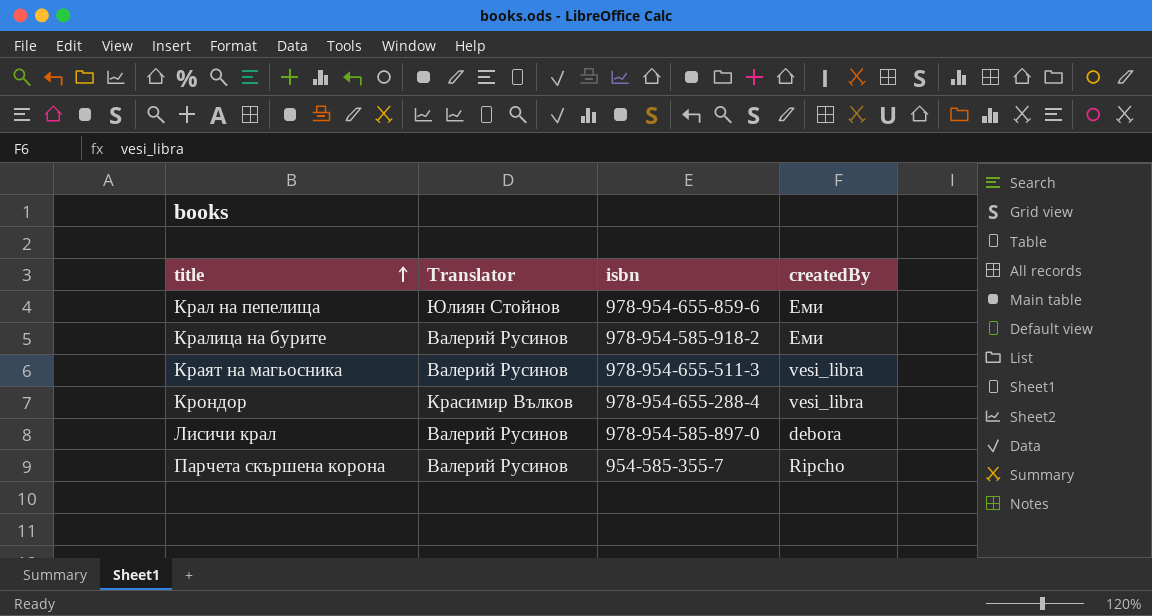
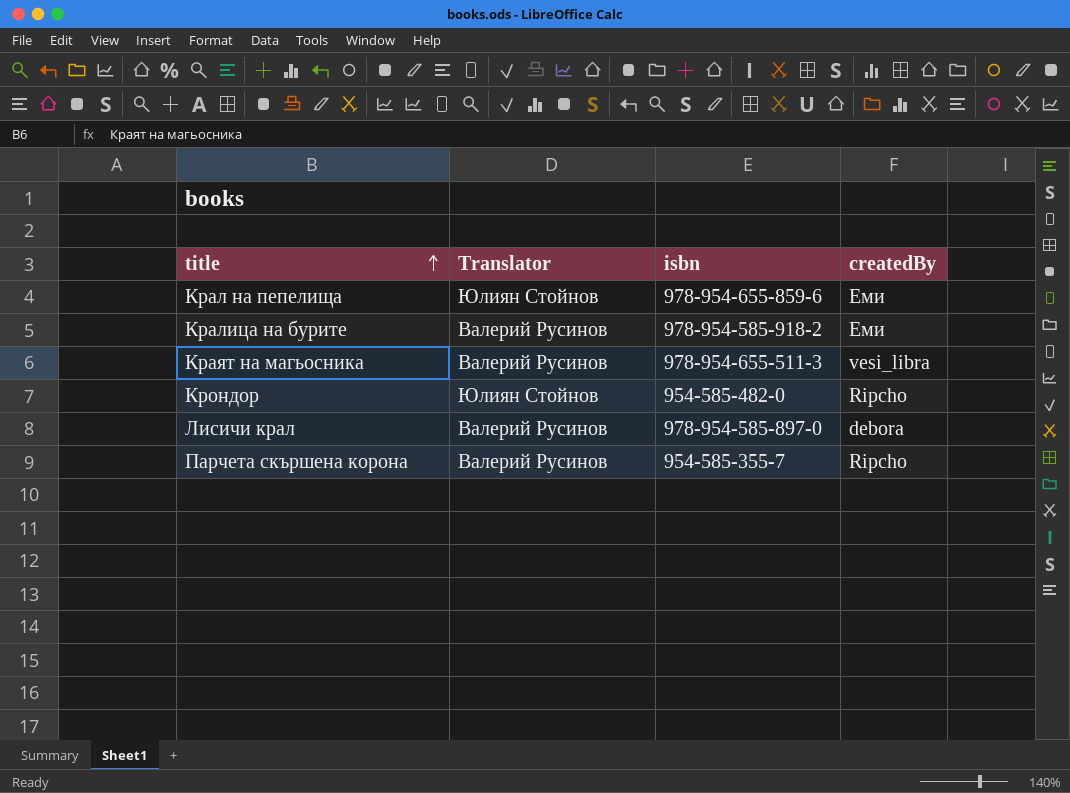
Крондор | Translator: Красимир Вълков -> Юлиян Стойнов
Крондор | isbn: 978-954-655-288-4 -> 954-585-482-0
Крондор | createdBy: vesi_libra -> Ripcho

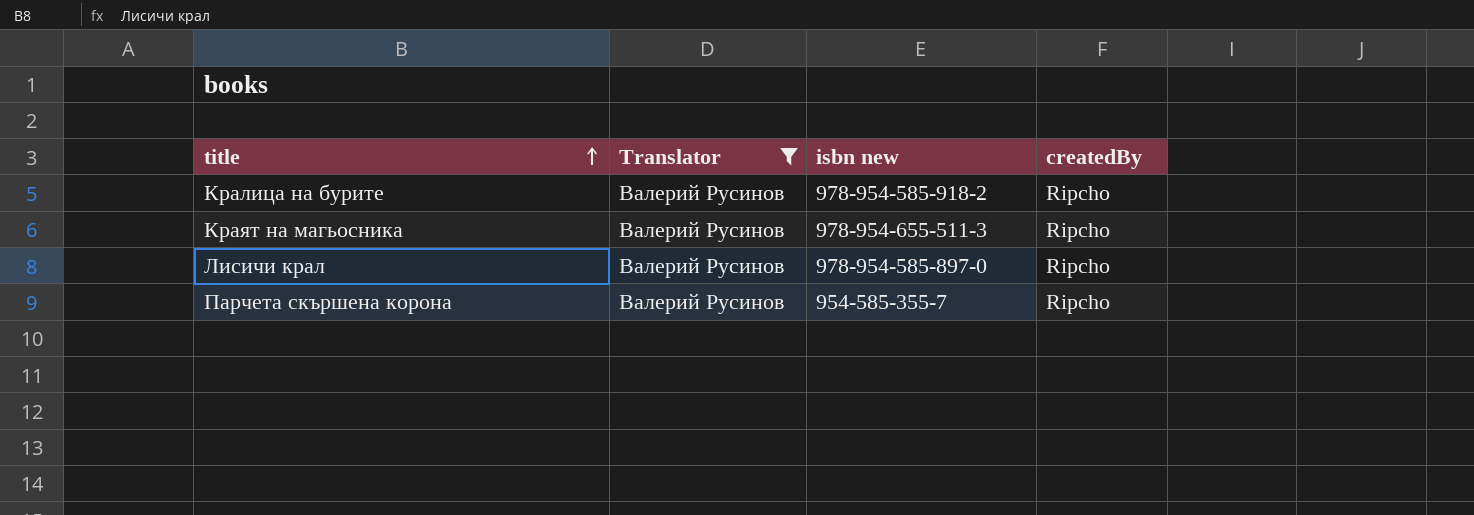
filter: none -> Translator = Валерий Русинов
column name: isbn -> isbn new
Кралица на бурите | createdBy: Еми -> Ripcho
Краят на магьосника | createdBy: vesi_libra -> Ripcho
Лисичи крал | createdBy: debora -> Ripcho

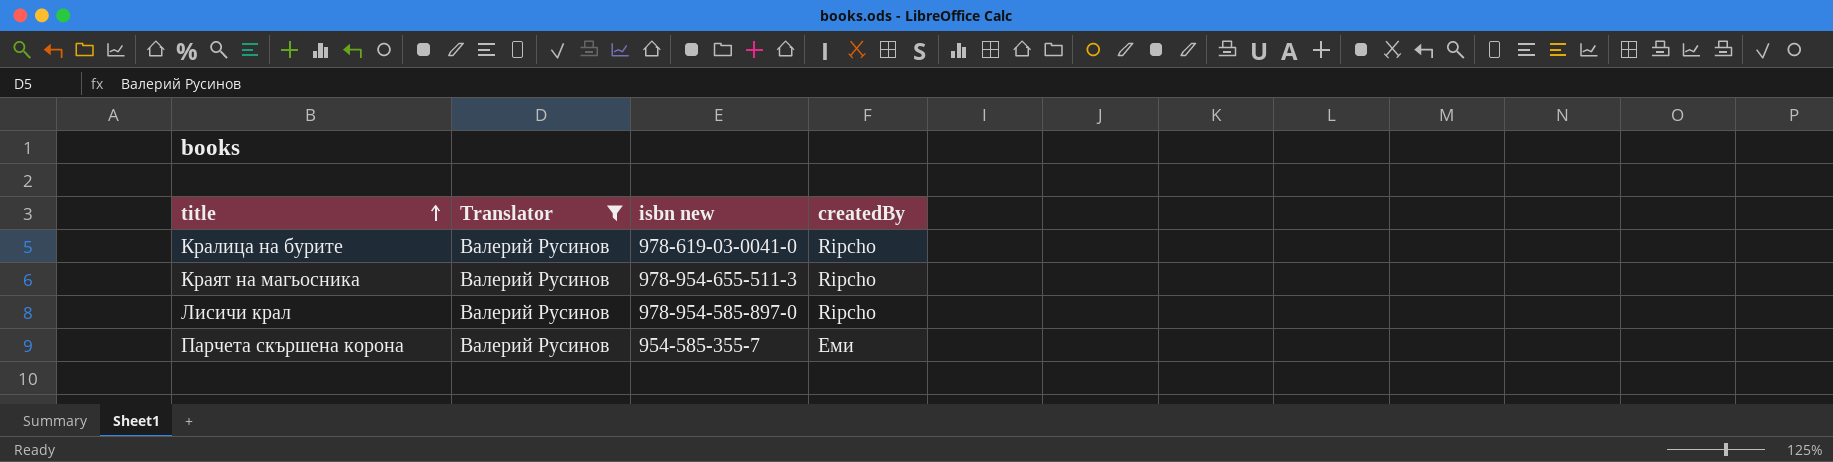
Кралица на бурите | isbn new: 978-954-585-918-2 -> 978-619-03-0041-0
Парчета скършена корона | createdBy: Ripcho -> Еми

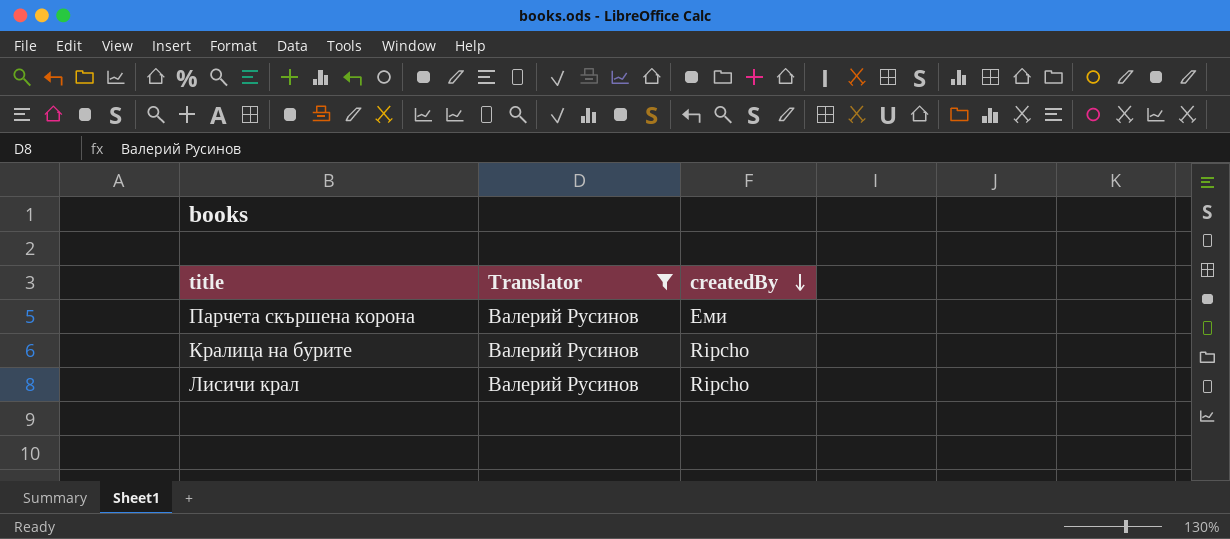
row order: title ascending -> createdBy descending
column isbn new | position: 3 -> none
row Краят на магьосника: Валерий Русинов | 978-954-655-511-3 | Ripcho -> none

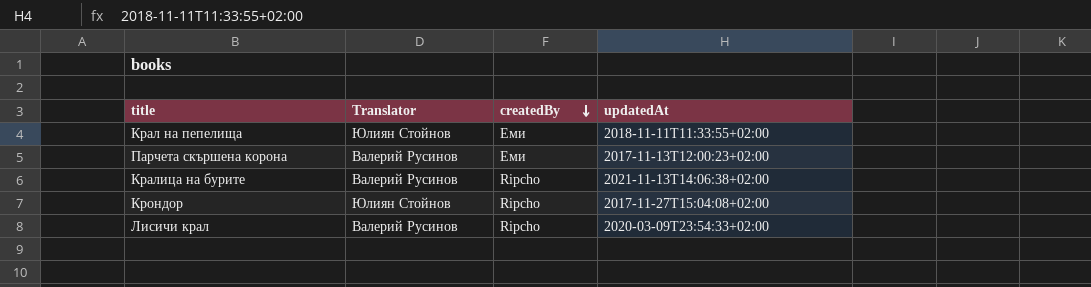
filter: Translator = Валерий Русинов -> none
column updatedAt | position: none -> 4

